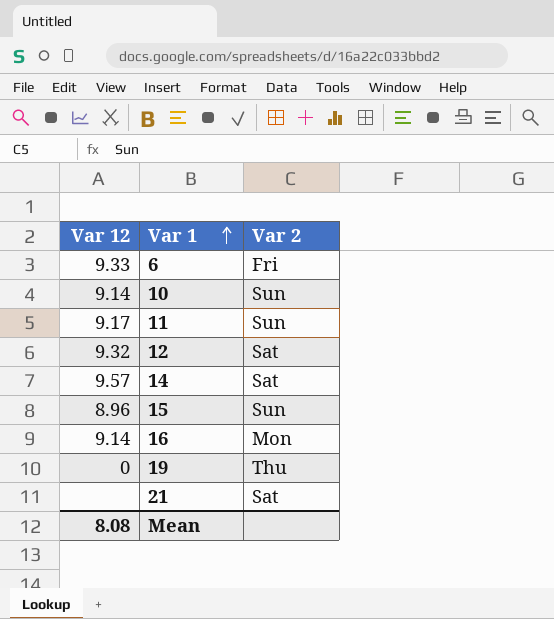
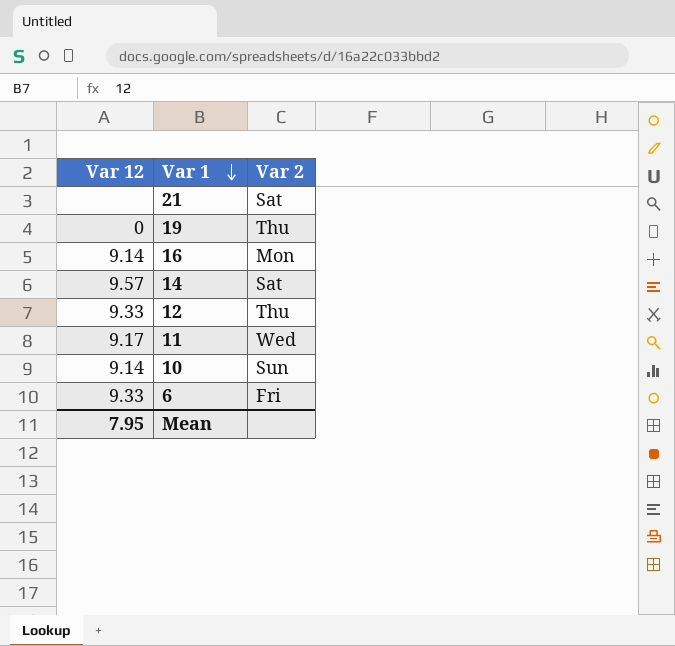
row order: Var 1 ascending -> Var 1 descending
row 15: 8.96 | Sun -> none
12 | Var 12: 9.32 -> 9.33
12 | Var 2: Sat -> Thu
11 | Var 2: Sun -> Wed
Mean | Var 12: 8.08 -> 7.95

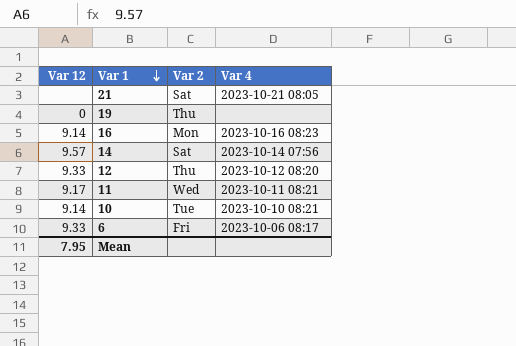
column Var 4 | position: none -> 4
10 | Var 2: Sun -> Tue

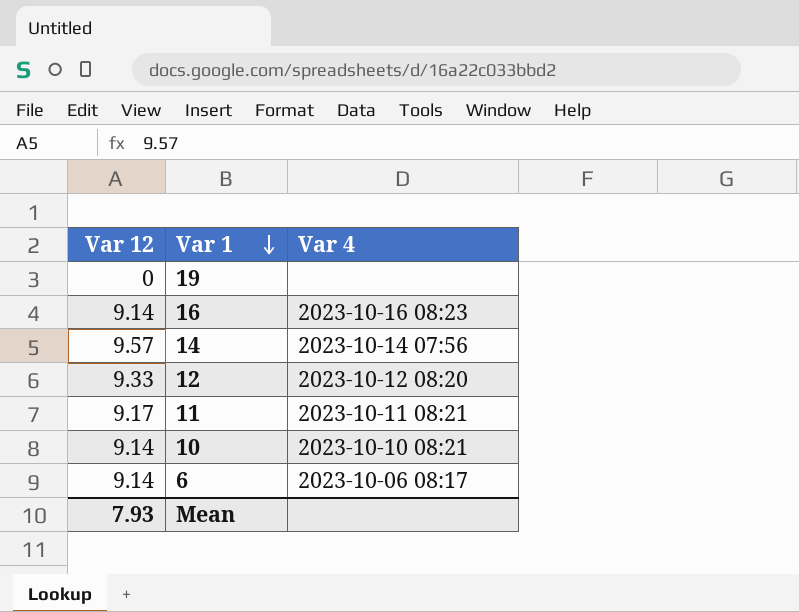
column Var 2 | position: 3 -> none
row 21: none | Sat | 2023-10-21 08:05 -> none
6 | Var 12: 9.33 -> 9.14
Mean | Var 12: 7.95 -> 7.93

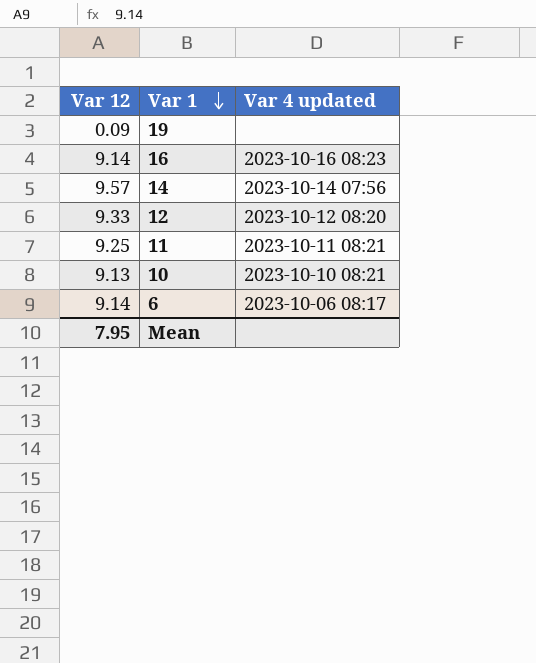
column name: Var 4 -> Var 4 updated
19 | Var 12: 0 -> 0.09
11 | Var 12: 9.17 -> 9.25
10 | Var 12: 9.14 -> 9.13
Mean | Var 12: 7.93 -> 7.95

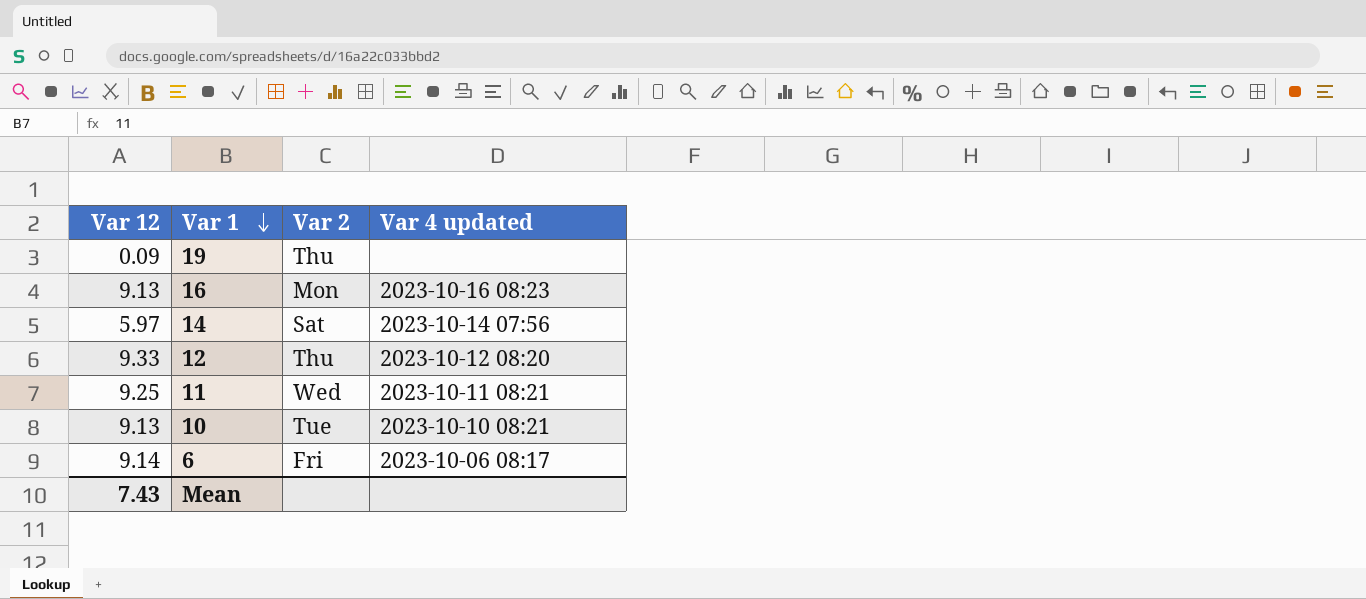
column Var 2 | position: none -> 3
16 | Var 12: 9.14 -> 9.13
14 | Var 12: 9.57 -> 5.97
Mean | Var 12: 7.95 -> 7.43

